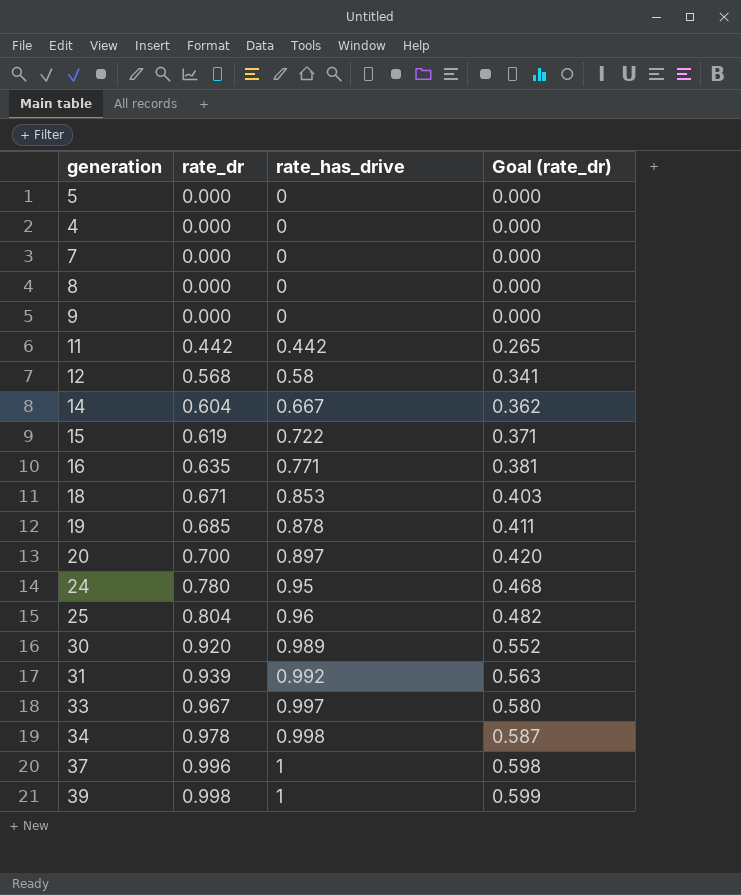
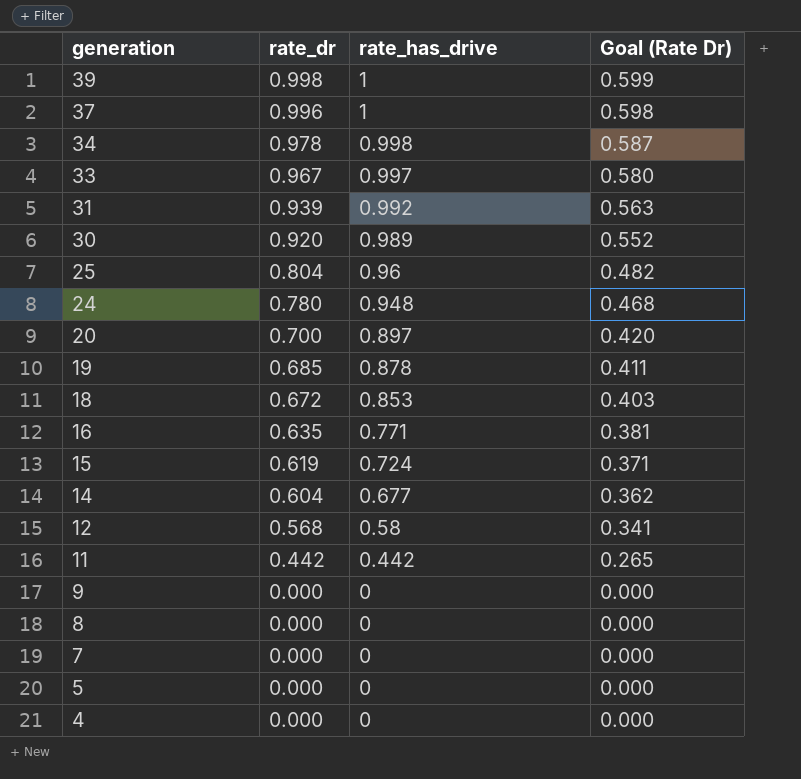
row order: rate_dr ascending -> generation descending
column name: Goal (rate_dr) -> Goal (Rate Dr)
24 | rate_has_drive: 0.95 -> 0.948
18 | rate_dr: 0.671 -> 0.672
15 | rate_has_drive: 0.722 -> 0.724
14 | rate_has_drive: 0.667 -> 0.677

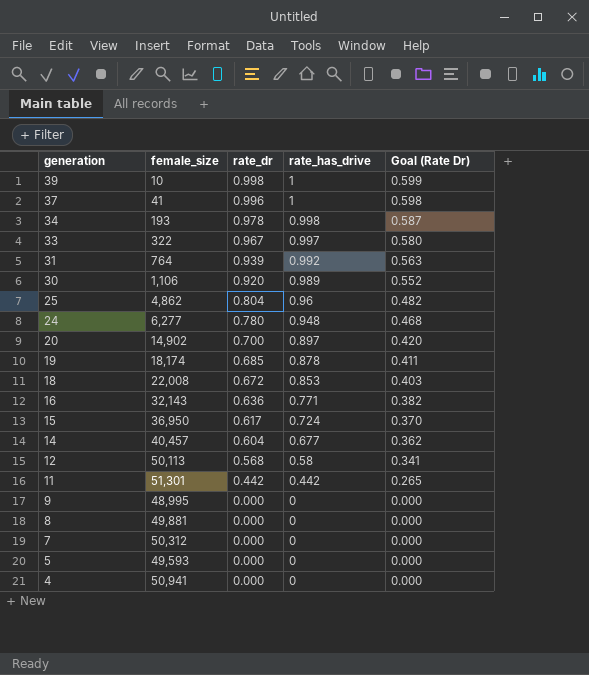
column female_size | position: none -> 2
16 | rate_dr: 0.635 -> 0.636
16 | Goal (Rate Dr): 0.381 -> 0.382
15 | rate_dr: 0.619 -> 0.617
15 | Goal (Rate Dr): 0.371 -> 0.370

